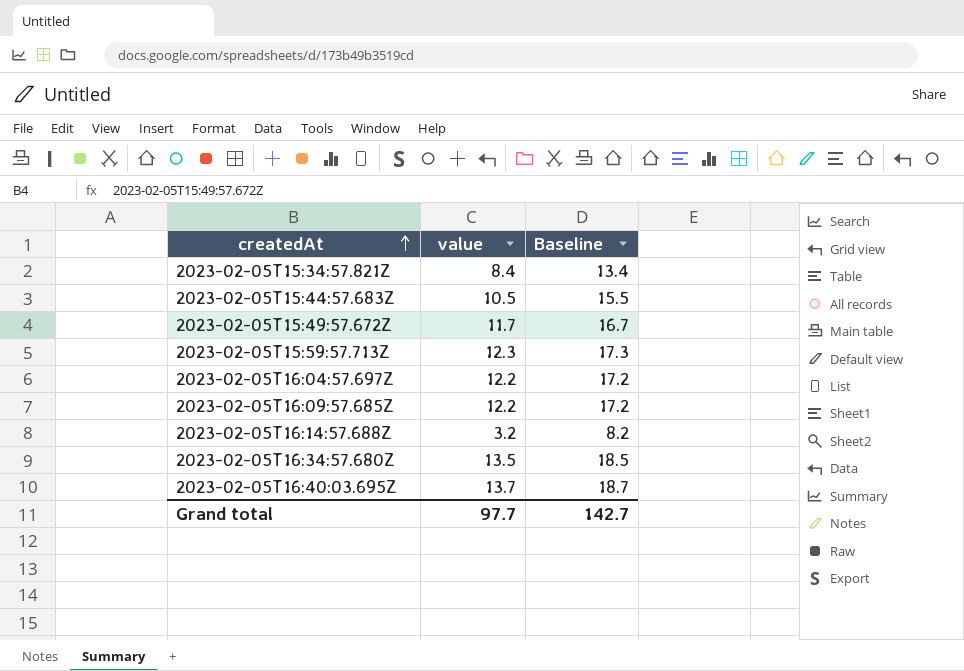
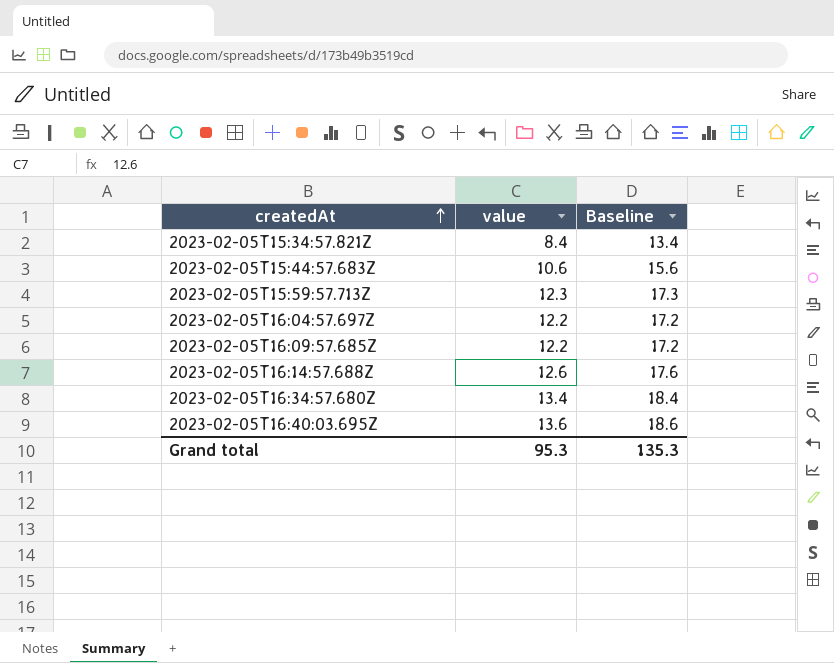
row 2023-02-05T15:49:57.672Z: 11.7 | 16.7 -> none
2023-02-05T15:44:57.683Z | value: 10.5 -> 10.6
2023-02-05T15:44:57.683Z | Baseline: 15.5 -> 15.6
2023-02-05T16:14:57.688Z | value: 3.2 -> 12.6
2023-02-05T16:14:57.688Z | Baseline: 8.2 -> 17.6
2023-02-05T16:34:57.680Z | value: 13.5 -> 13.4
2023-02-05T16:34:57.680Z | Baseline: 18.5 -> 18.4
2023-02-05T16:40:03.695Z | value: 13.7 -> 13.6
2023-02-05T16:40:03.695Z | Baseline: 18.7 -> 18.6
Grand total | value: 97.7 -> 95.3
Grand total | Baseline: 142.7 -> 135.3

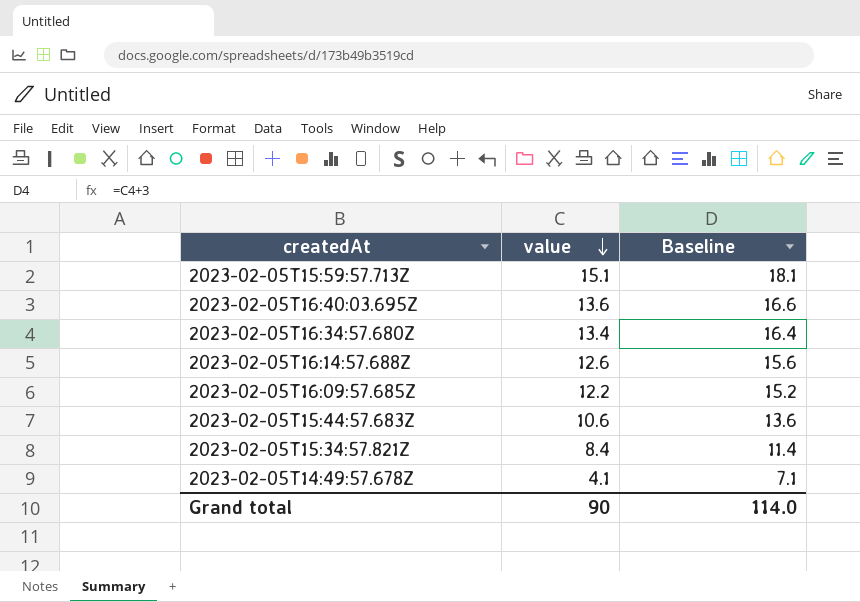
row order: createdAt ascending -> value descending
column Baseline | formula: [value] + 5 -> [value] + 3
row 2023-02-05T16:04:57.697Z: 12.2 | 17.2 -> none
2023-02-05T15:59:57.713Z | value: 12.3 -> 15.1
row 2023-02-05T14:49:57.678Z: none -> 4.1 | 7.1
Grand total | value: 95.3 -> 90
Grand total | Baseline: 135.3 -> 114.0

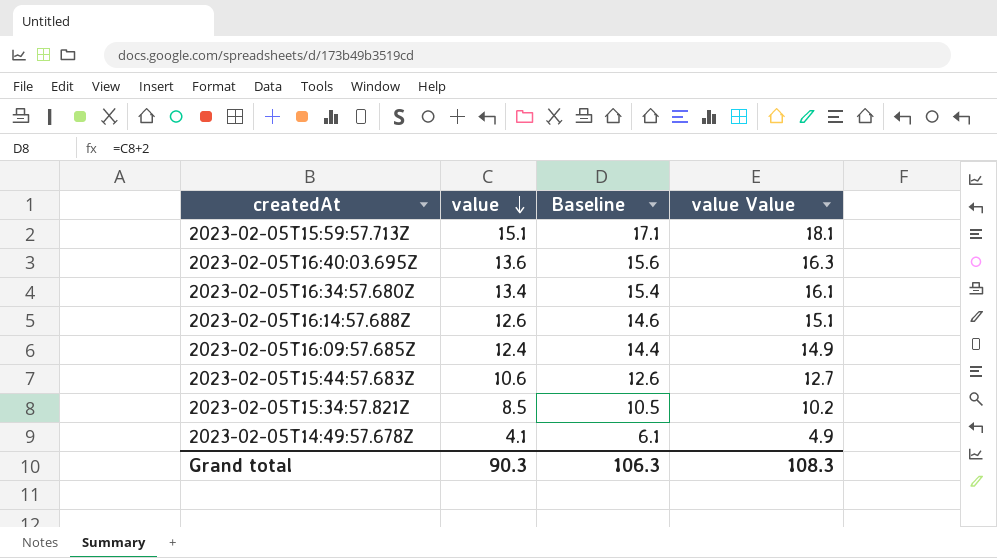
column Baseline | formula: [value] + 3 -> [value] + 2
column value Value | formula: none -> [value] * 1.2
2023-02-05T16:09:57.685Z | value: 12.2 -> 12.4
2023-02-05T15:34:57.821Z | value: 8.4 -> 8.5
Grand total | value: 90 -> 90.3
Grand total | Baseline: 114.0 -> 106.3

